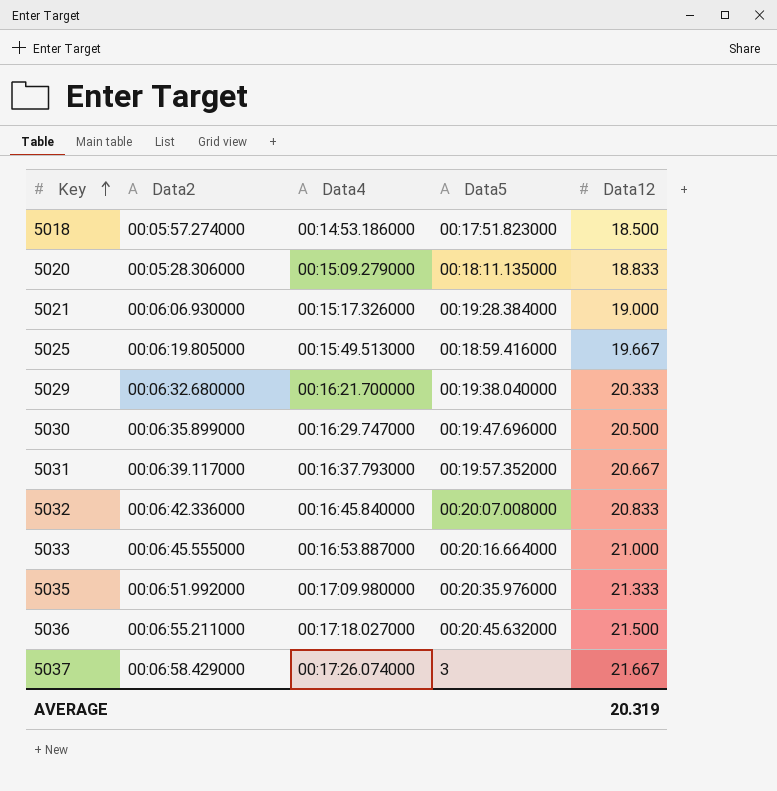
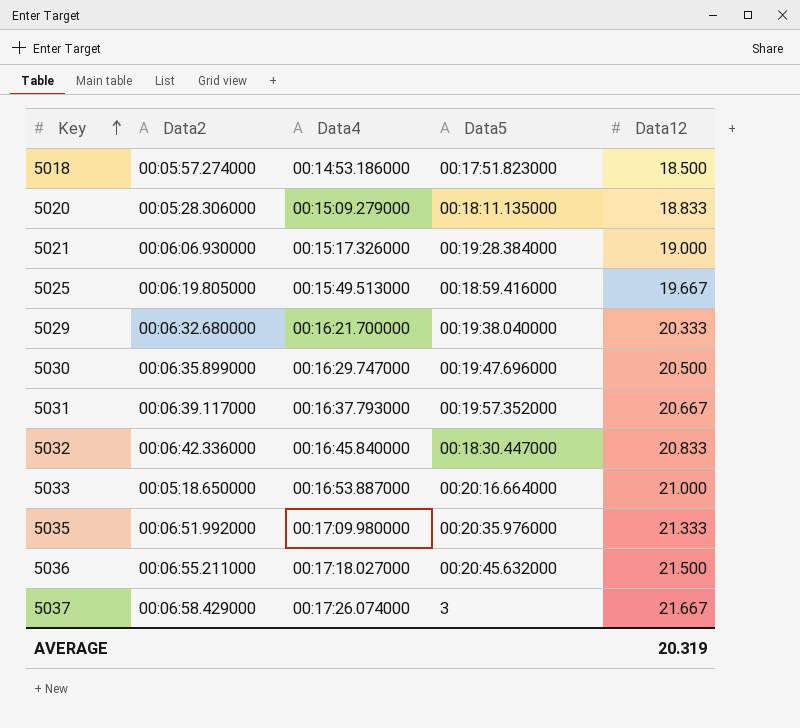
5032 | Data5: 00:20:07.008000 -> 00:18:30.447000
5033 | Data2: 00:06:45.555000 -> 00:05:18.650000

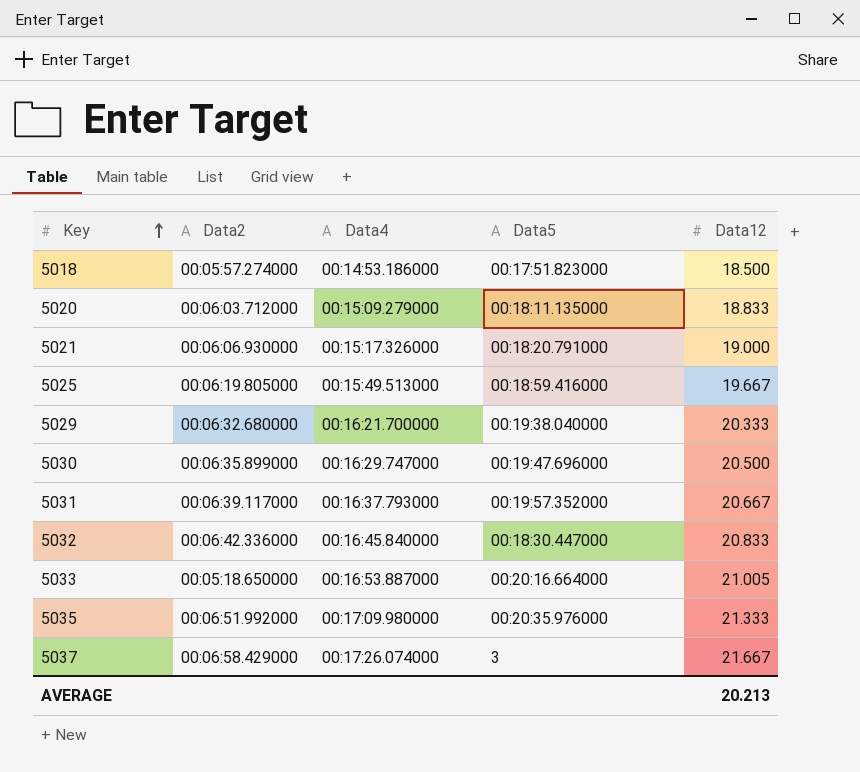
row 5036: 00:06:55.211000 | 00:17:18.027000 | 00:20:45.632000 | 21.500 -> none
5020 | Data2: 00:05:28.306000 -> 00:06:03.712000
5021 | Data5: 00:19:28.384000 -> 00:18:20.791000
5033 | Data12: 21.000 -> 21.005
AVERAGE | Data12: 20.319 -> 20.213

